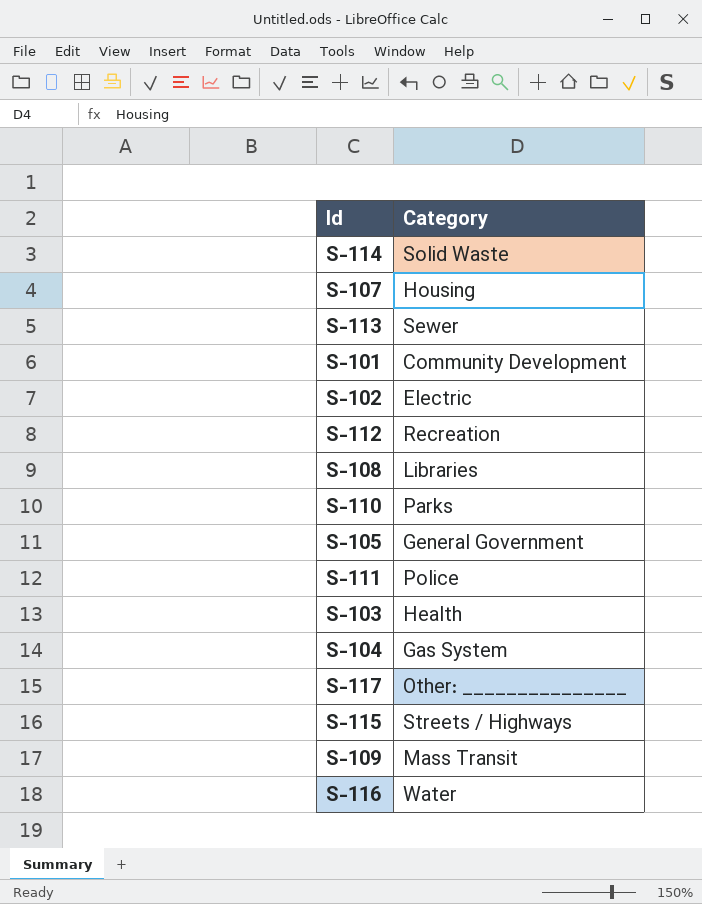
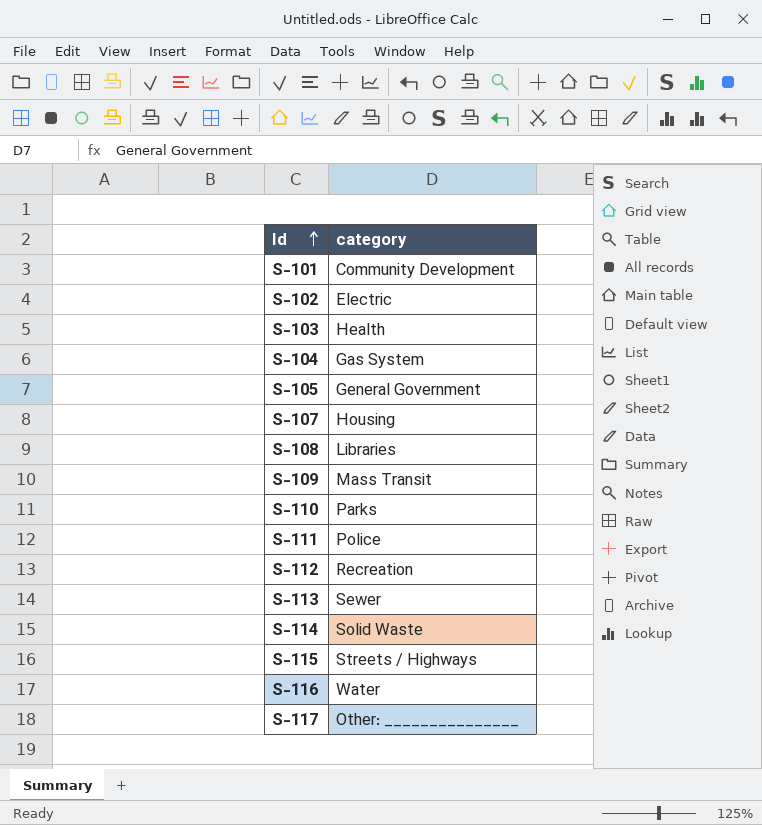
row order: none -> Id ascending
column name: Category -> category

